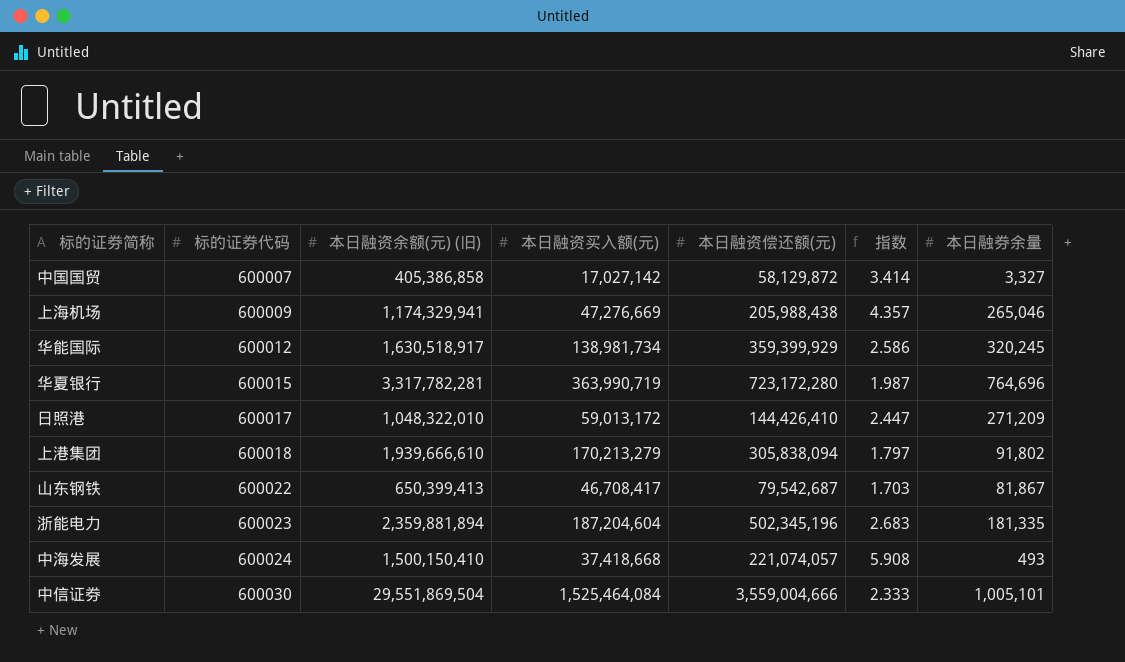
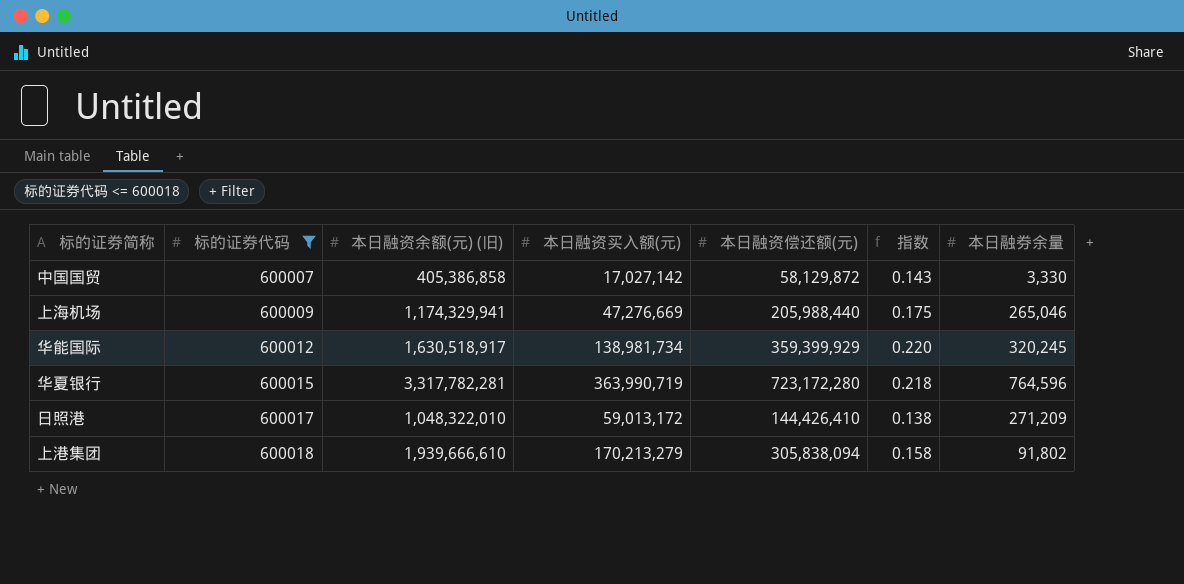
filter: none -> 标的证券代码 <= 600018
column 指数 | formula: [本日融资偿还额(元)] / [本日融资买入额(元)] -> [本日融资偿还额(元)] / [本日融资余额(元) (旧)]
中国国贸 | 本日融券余量: 3,327 -> 3,330
上海机场 | 本日融资偿还额(元): 205,988,438 -> 205,988,440
华夏银行 | 本日融券余量: 764,696 -> 764,596

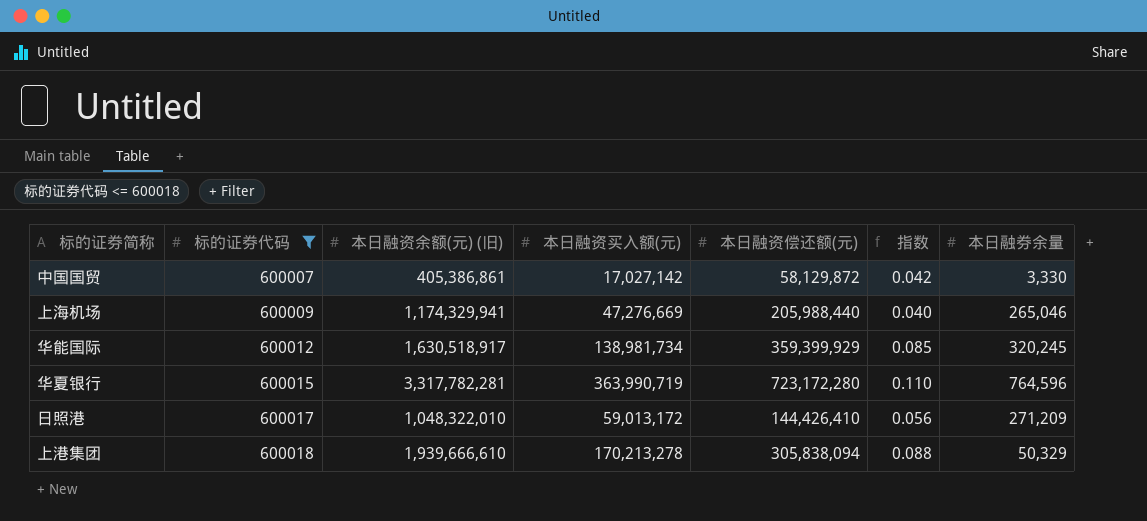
column 指数 | formula: [本日融资偿还额(元)] / [本日融资余额(元) (旧)] -> [本日融资买入额(元)] / [本日融资余额(元) (旧)]
中国国贸 | 本日融资余额(元) (旧): 405,386,858 -> 405,386,861
上港集团 | 本日融资买入额(元): 170,213,279 -> 170,213,278
上港集团 | 本日融券余量: 91,802 -> 50,329

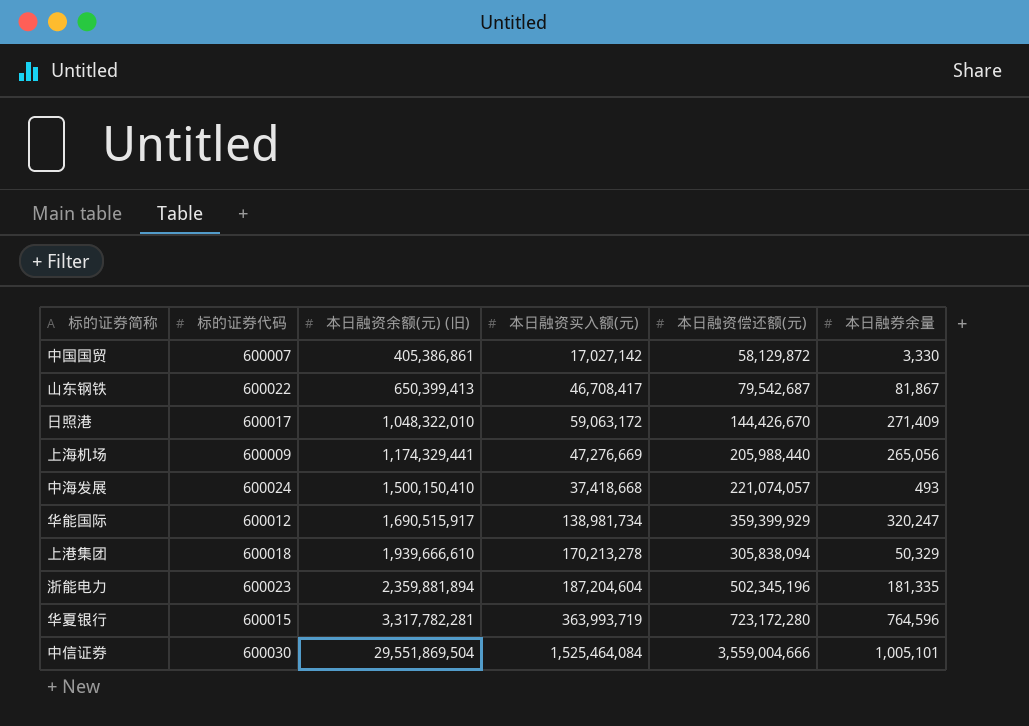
filter: 标的证券代码 <= 600018 -> none
row order: 标的证券代码 ascending -> 本日融资余额(元) (旧) ascending
column 指数 | formula: [本日融资买入额(元)] / [本日融资余额(元) (旧)] -> none
日照港 | 本日融资买入额(元): 59,013,172 -> 59,063,172
日照港 | 本日融资偿还额(元): 144,426,410 -> 144,426,670
日照港 | 本日融券余量: 271,209 -> 271,409
上海机场 | 本日融资余额(元) (旧): 1,174,329,941 -> 1,174,329,441
上海机场 | 本日融券余量: 265,046 -> 265,056
华能国际 | 本日融资余额(元) (旧): 1,630,518,917 -> 1,690,515,917
华能国际 | 本日融券余量: 320,245 -> 320,247
华夏银行 | 本日融资买入额(元): 363,990,719 -> 363,993,719

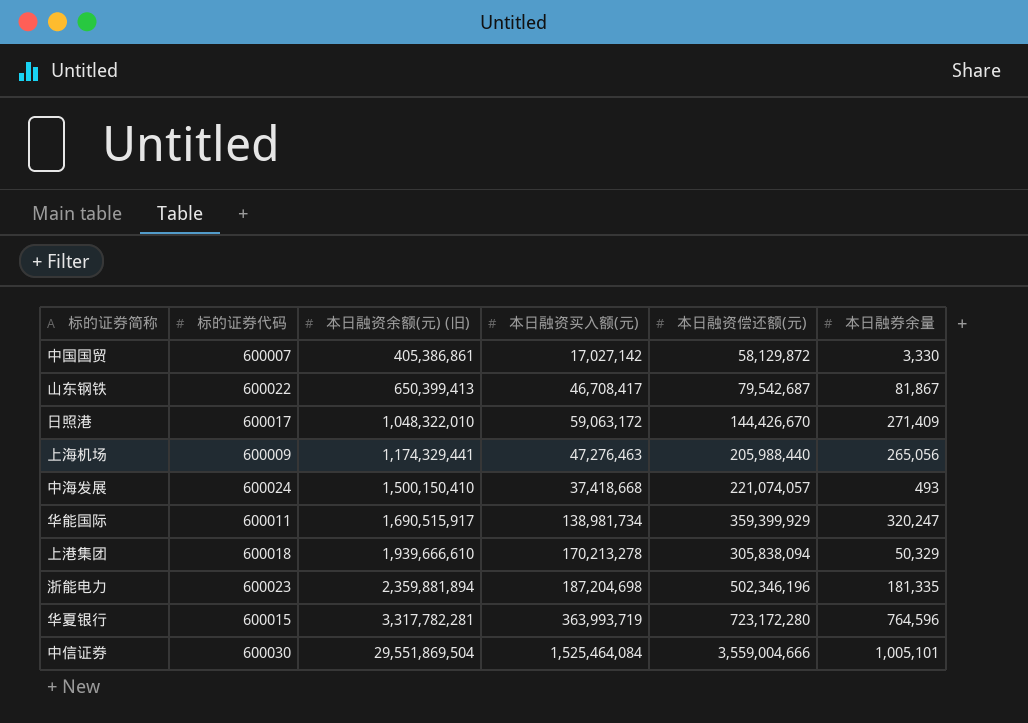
上海机场 | 本日融资买入额(元): 47,276,669 -> 47,276,463
华能国际 | 标的证券代码: 600012 -> 600011
浙能电力 | 本日融资买入额(元): 187,204,604 -> 187,204,698
浙能电力 | 本日融资偿还额(元): 502,345,196 -> 502,346,196

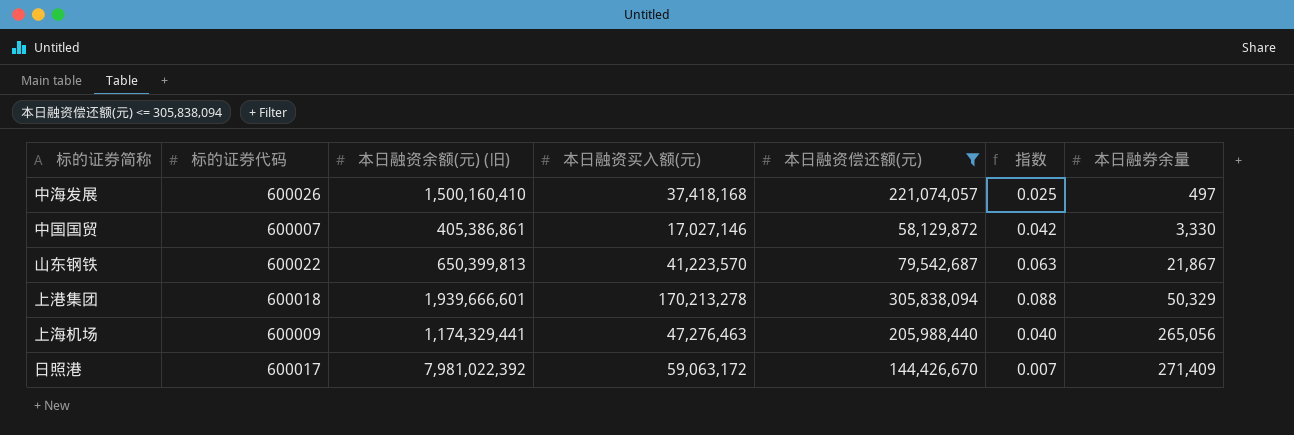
filter: none -> 本日融资偿还额(元) <= 305,838,094
row order: 本日融资余额(元) (旧) ascending -> 本日融券余量 ascending
column 指数 | formula: none -> [本日融资买入额(元)] / [本日融资余额(元) (旧)]
中海发展 | 标的证券代码: 600024 -> 600026
中海发展 | 本日融资余额(元) (旧): 1,500,150,410 -> 1,500,160,410
中海发展 | 本日融资买入额(元): 37,418,668 -> 37,418,168
中海发展 | 本日融券余量: 493 -> 497
中国国贸 | 本日融资买入额(元): 17,027,142 -> 17,027,146
山东钢铁 | 本日融资余额(元) (旧): 650,399,413 -> 650,399,813
山东钢铁 | 本日融资买入额(元): 46,708,417 -> 41,223,570
山东钢铁 | 本日融券余量: 81,867 -> 21,867
上港集团 | 本日融资余额(元) (旧): 1,939,666,610 -> 1,939,666,601
日照港 | 本日融资余额(元) (旧): 1,048,322,010 -> 7,981,022,392

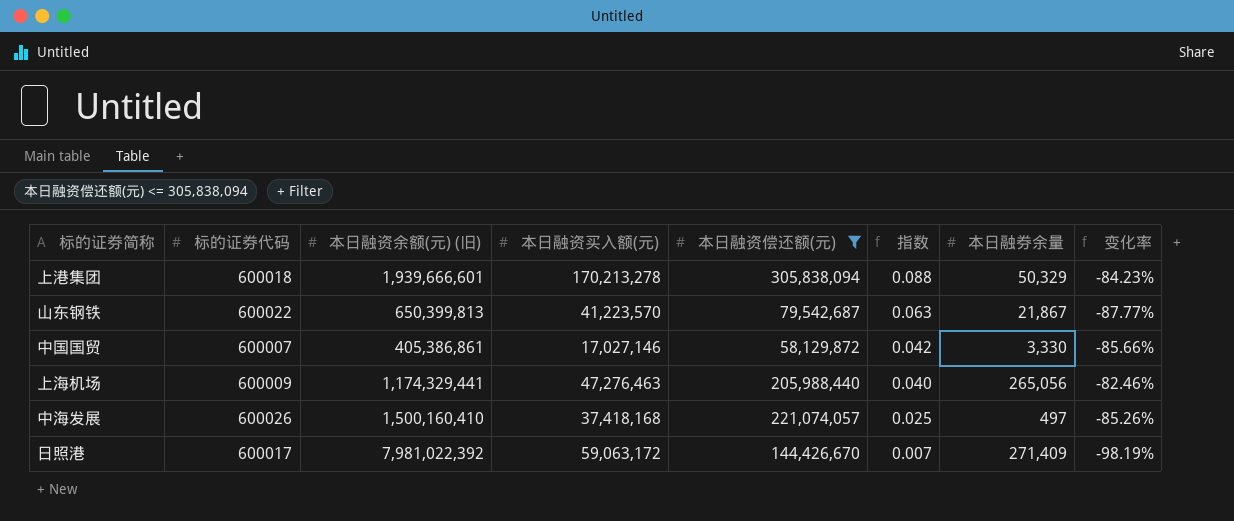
row order: 本日融券余量 ascending -> 指数 descending
column 变化率 | formula: none -> ([本日融资偿还额(元)] - [本日融资余额(元) (旧)]) / [本日融资余额(元) (旧)]

